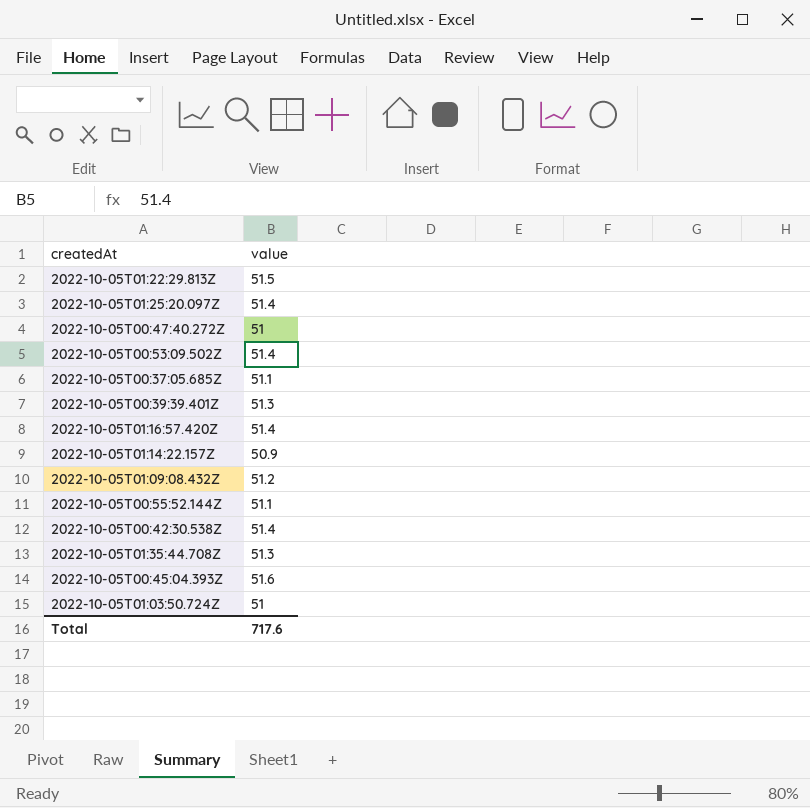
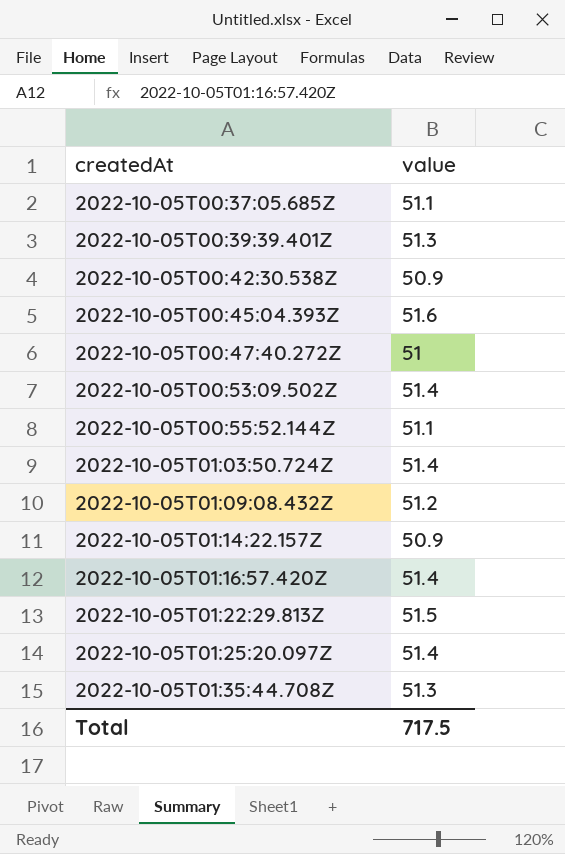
row order: none -> createdAt ascending
2022-10-05T00:42:30.538Z | value: 51.4 -> 50.9
2022-10-05T01:03:50.724Z | value: 51 -> 51.4
Total | value: 717.6 -> 717.5

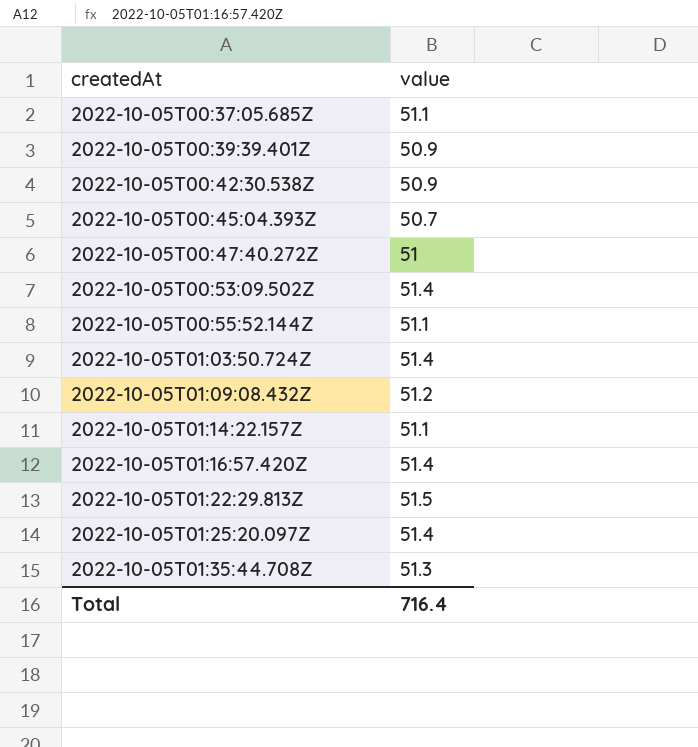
2022-10-05T00:39:39.401Z | value: 51.3 -> 50.9
2022-10-05T00:45:04.393Z | value: 51.6 -> 50.7
2022-10-05T01:14:22.157Z | value: 50.9 -> 51.1
Total | value: 717.5 -> 716.4

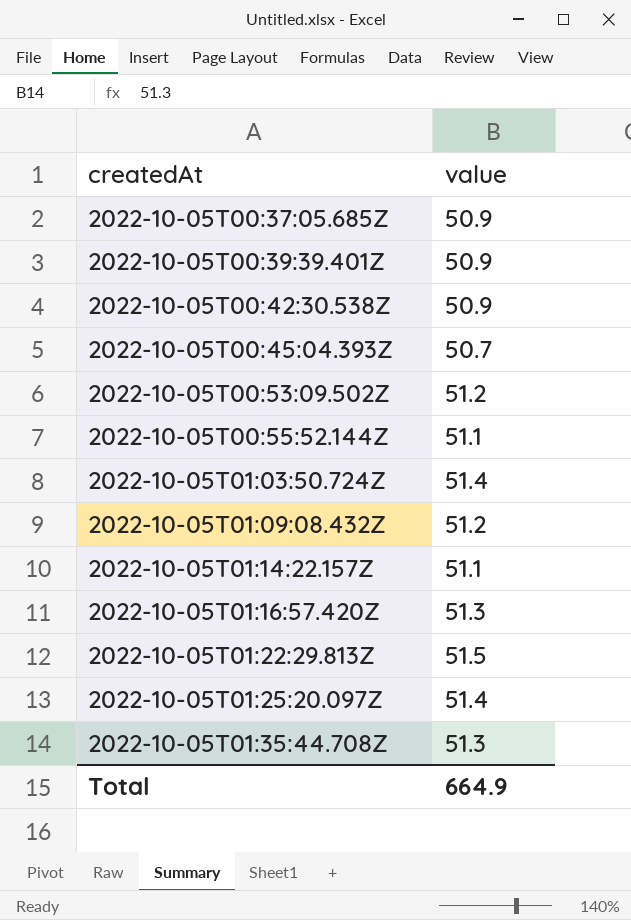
row 2022-10-05T00:47:40.272Z: 51 -> none
2022-10-05T00:37:05.685Z | value: 51.1 -> 50.9
2022-10-05T00:53:09.502Z | value: 51.4 -> 51.2
2022-10-05T01:16:57.420Z | value: 51.4 -> 51.3
Total | value: 716.4 -> 664.9

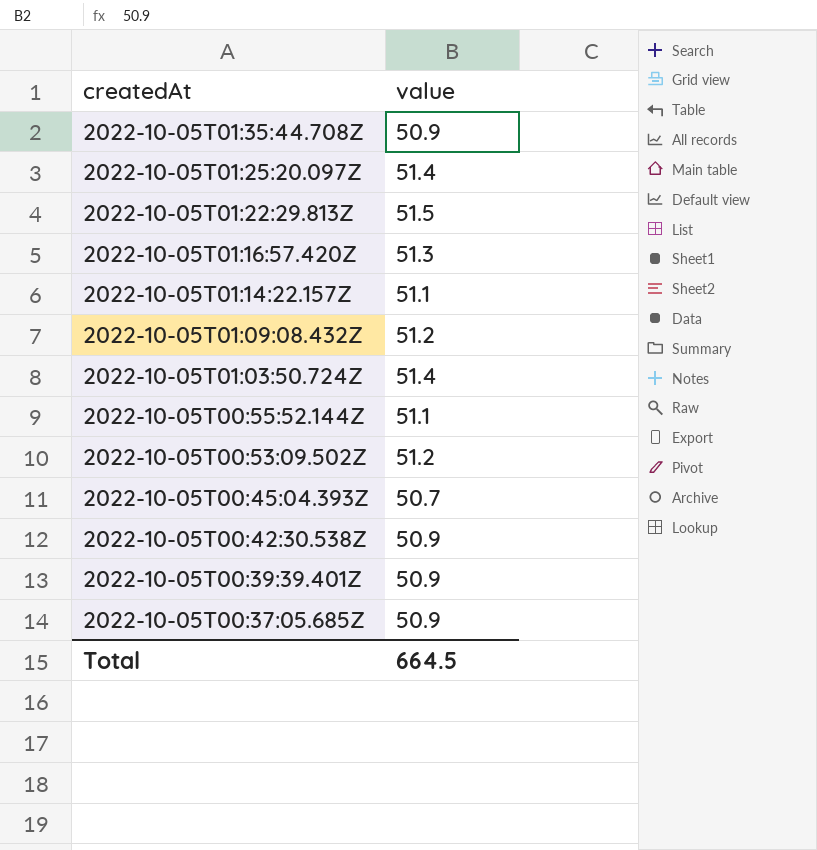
row order: createdAt ascending -> createdAt descending
2022-10-05T01:35:44.708Z | value: 51.3 -> 50.9
Total | value: 664.9 -> 664.5

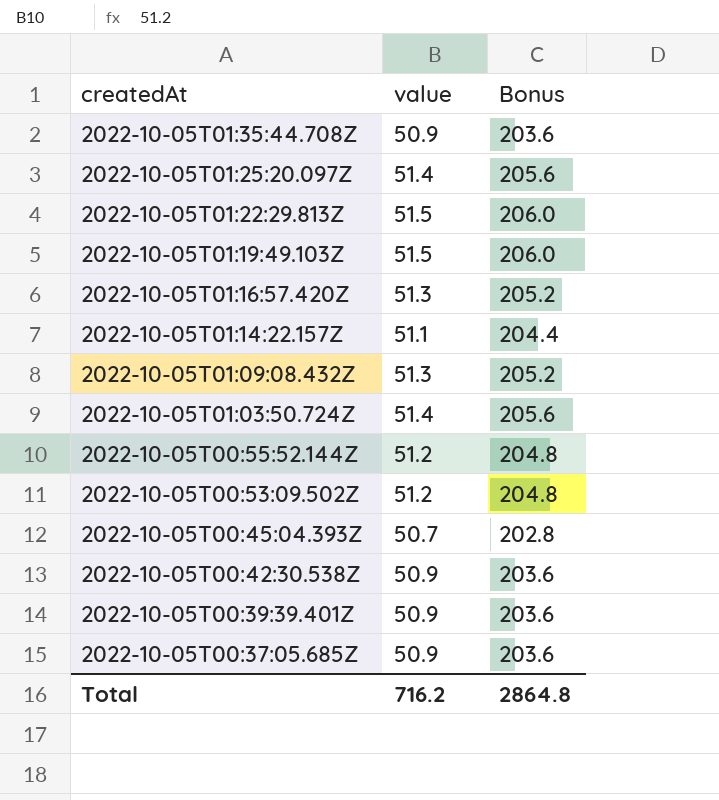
column Bonus | formula: none -> [value] * 4
row 2022-10-05T01:19:49.103Z: none -> 51.5 | 206.0
2022-10-05T01:09:08.432Z | value: 51.2 -> 51.3
2022-10-05T00:55:52.144Z | value: 51.1 -> 51.2
Total | value: 664.5 -> 716.2

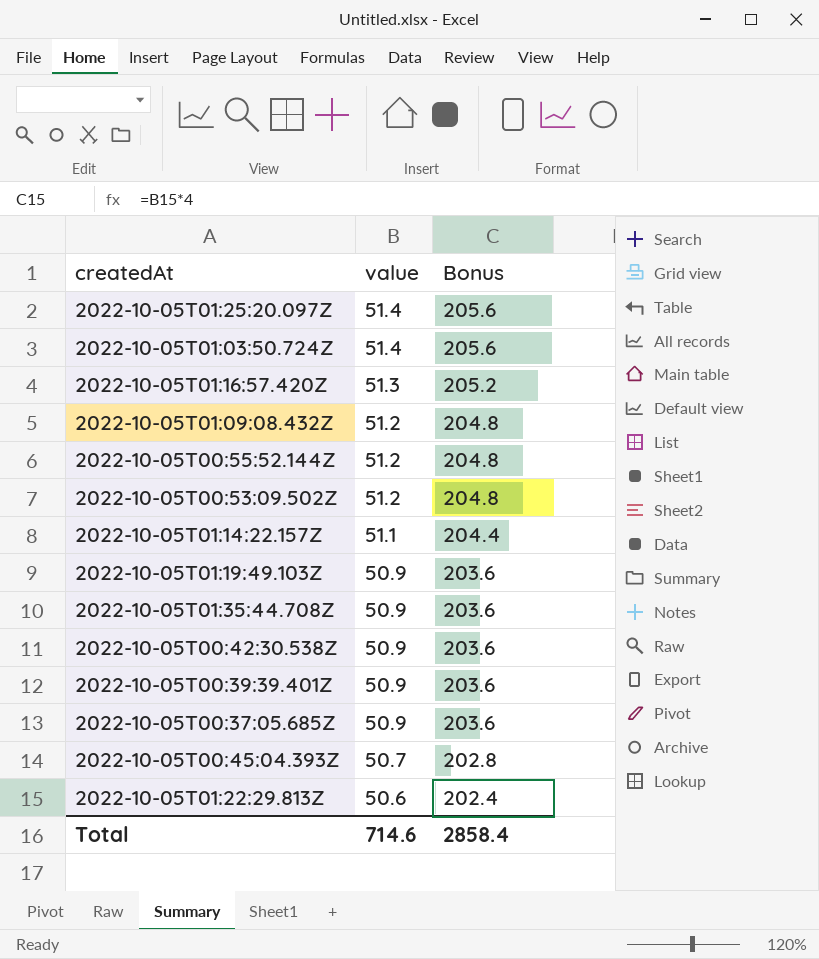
row order: createdAt descending -> value descending
2022-10-05T01:09:08.432Z | value: 51.3 -> 51.2
2022-10-05T01:09:08.432Z | Bonus: 205.2 -> 204.8
2022-10-05T01:19:49.103Z | value: 51.5 -> 50.9
2022-10-05T01:19:49.103Z | Bonus: 206.0 -> 203.6
2022-10-05T01:22:29.813Z | value: 51.5 -> 50.6
2022-10-05T01:22:29.813Z | Bonus: 206.0 -> 202.4
Total | value: 716.2 -> 714.6
Total | Bonus: 2864.8 -> 2858.4

